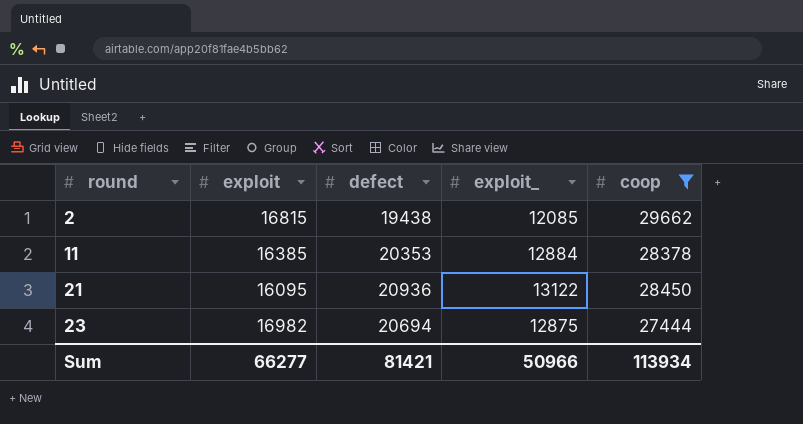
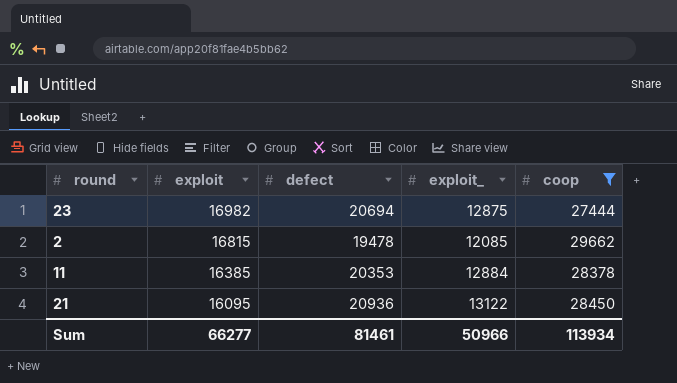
row order: round ascending -> exploit descending
2 | defect: 19438 -> 19478
Sum | defect: 81421 -> 81461

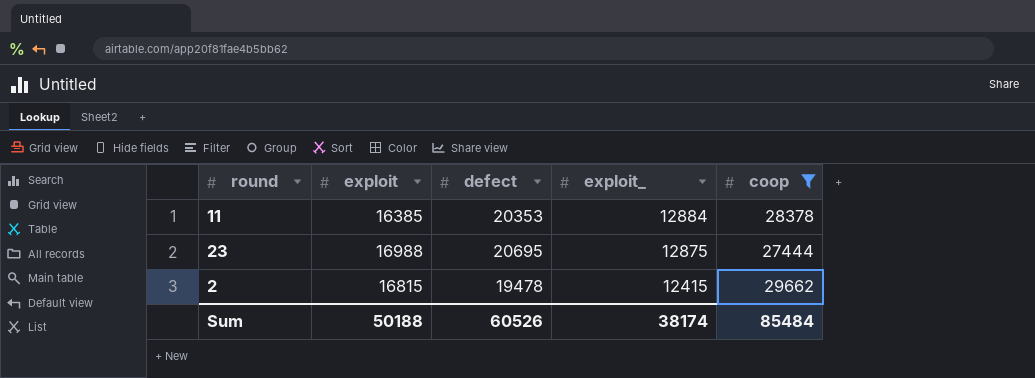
row order: exploit descending -> exploit_ descending
row 21: 16095 | 20936 | 13122 | 28450 -> none
23 | exploit: 16982 -> 16988
23 | defect: 20694 -> 20695
2 | exploit_: 12085 -> 12415
Sum | exploit: 66277 -> 50188
Sum | defect: 81461 -> 60526
Sum | exploit_: 50966 -> 38174
Sum | coop: 113934 -> 85484

